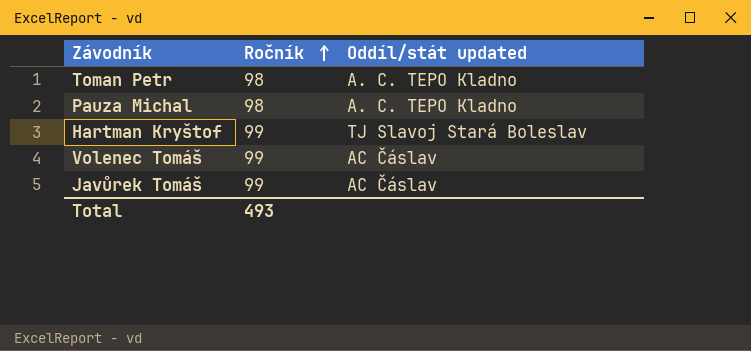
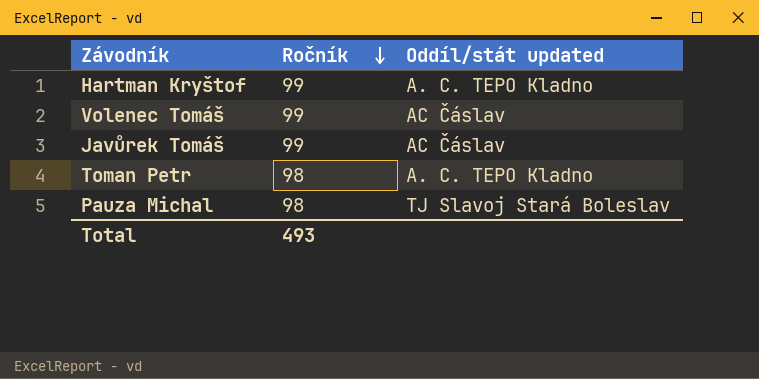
row order: Ročník ascending -> Ročník descending
Hartman Kryštof | Oddíl/stát updated: TJ Slavoj Stará Boleslav -> A. C. TEPO Kladno
Pauza Michal | Oddíl/stát updated: A. C. TEPO Kladno -> TJ Slavoj Stará Boleslav

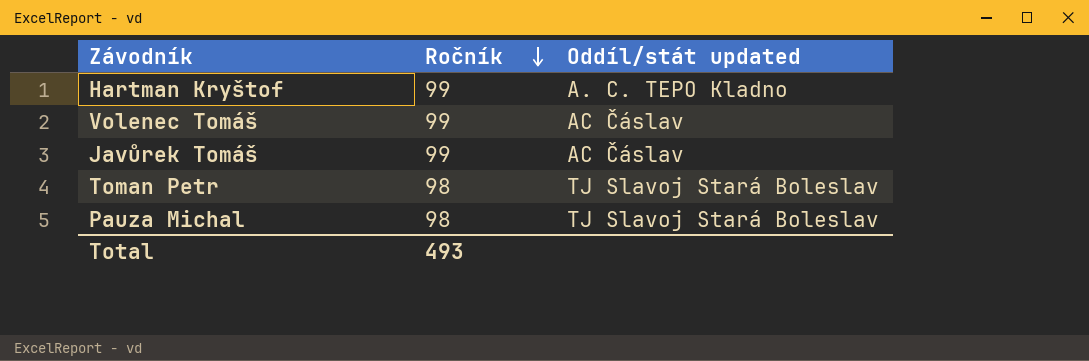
Toman Petr | Oddíl/stát updated: A. C. TEPO Kladno -> TJ Slavoj Stará Boleslav

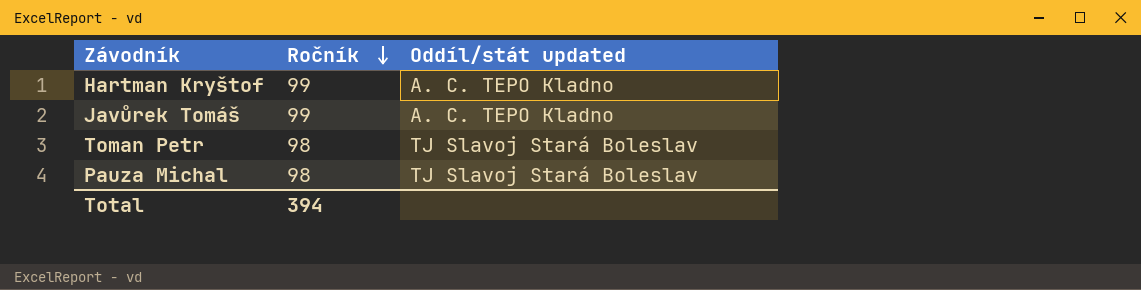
row Volenec Tomáš: 99 | AC Čáslav -> none
Javůrek Tomáš | Oddíl/stát updated: AC Čáslav -> A. C. TEPO Kladno
Total | Ročník: 493 -> 394

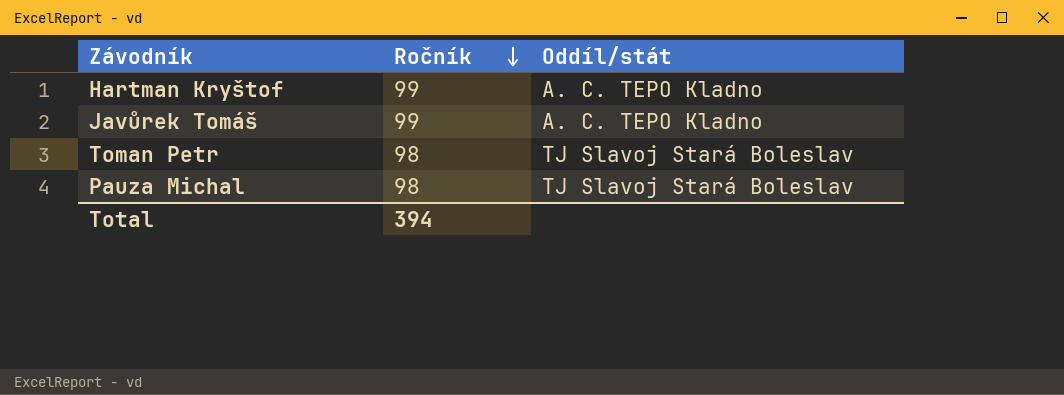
column name: Oddíl/stát updated -> Oddíl/stát

